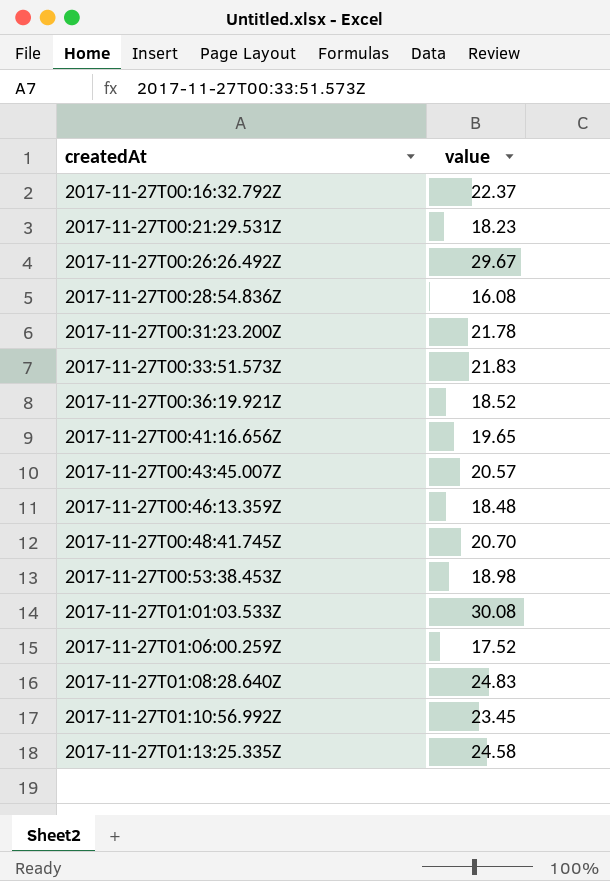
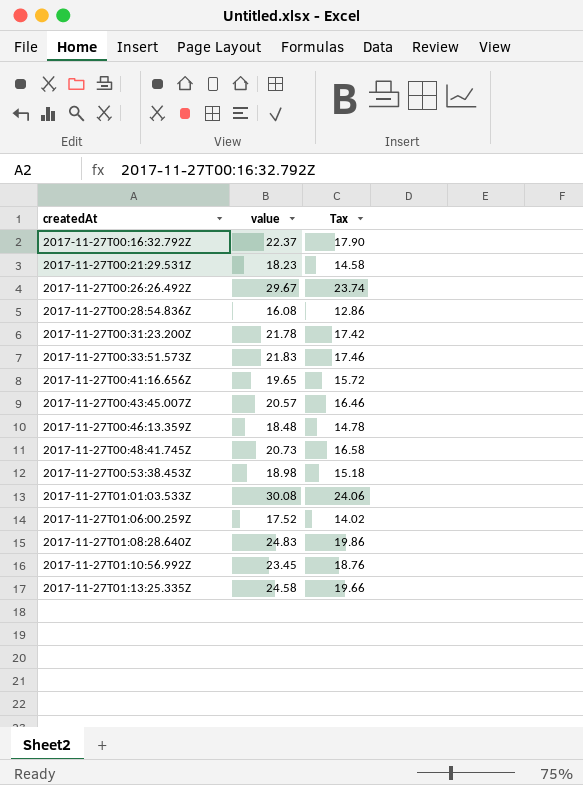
column Tax | formula: none -> [value] * 0.8
row 2017-11-27T00:36:19.921Z: 18.52 -> none
2017-11-27T00:48:41.745Z | value: 20.70 -> 20.73

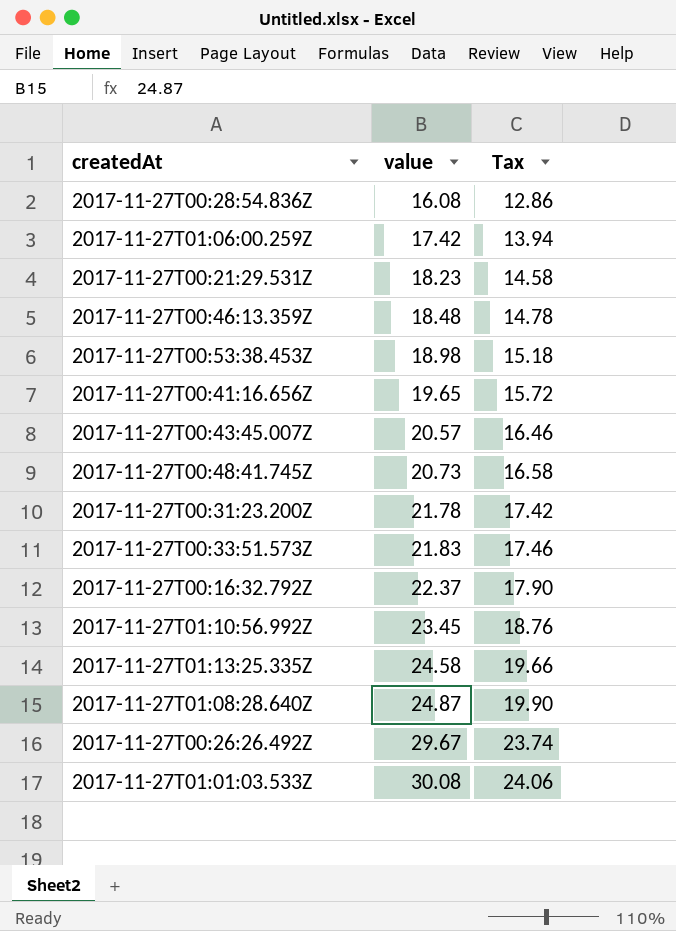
row order: createdAt ascending -> value ascending
2017-11-27T01:06:00.259Z | value: 17.52 -> 17.42
2017-11-27T01:06:00.259Z | Tax: 14.02 -> 13.94
2017-11-27T01:08:28.640Z | value: 24.83 -> 24.87
2017-11-27T01:08:28.640Z | Tax: 19.86 -> 19.90

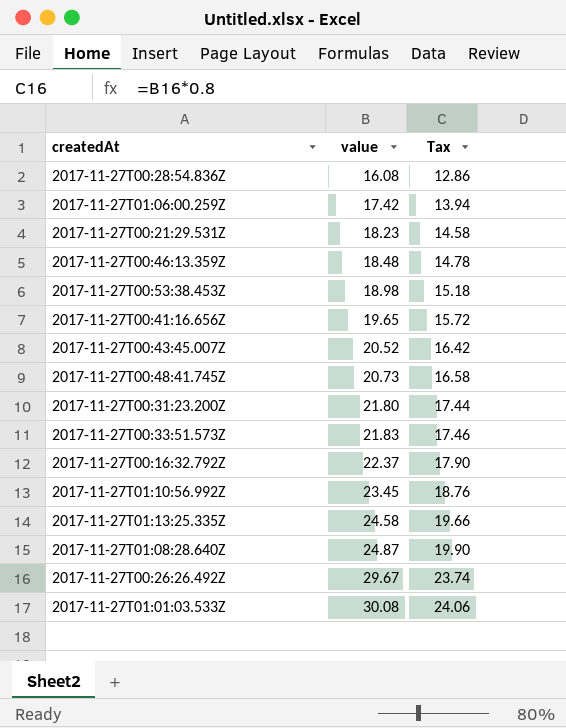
2017-11-27T00:43:45.007Z | value: 20.57 -> 20.52
2017-11-27T00:43:45.007Z | Tax: 16.46 -> 16.42
2017-11-27T00:31:23.200Z | value: 21.78 -> 21.80
2017-11-27T00:31:23.200Z | Tax: 17.42 -> 17.44

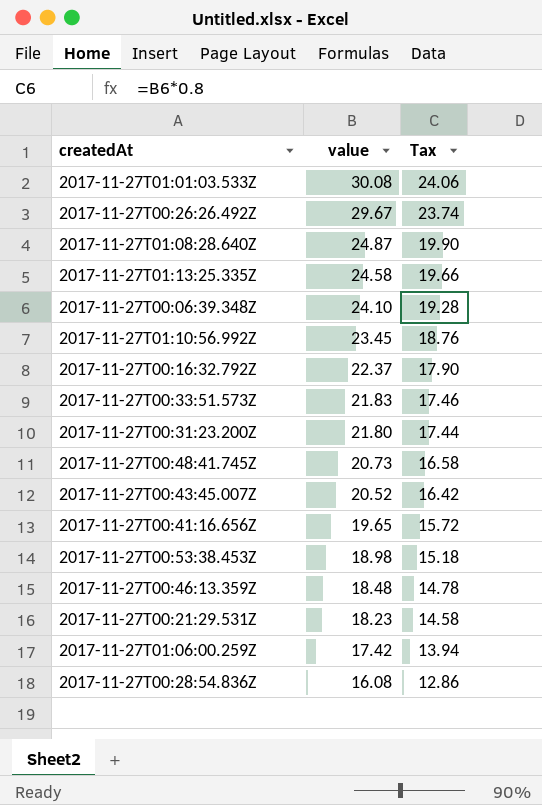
row order: value ascending -> value descending
row 2017-11-27T00:06:39.348Z: none -> 24.10 | 19.28

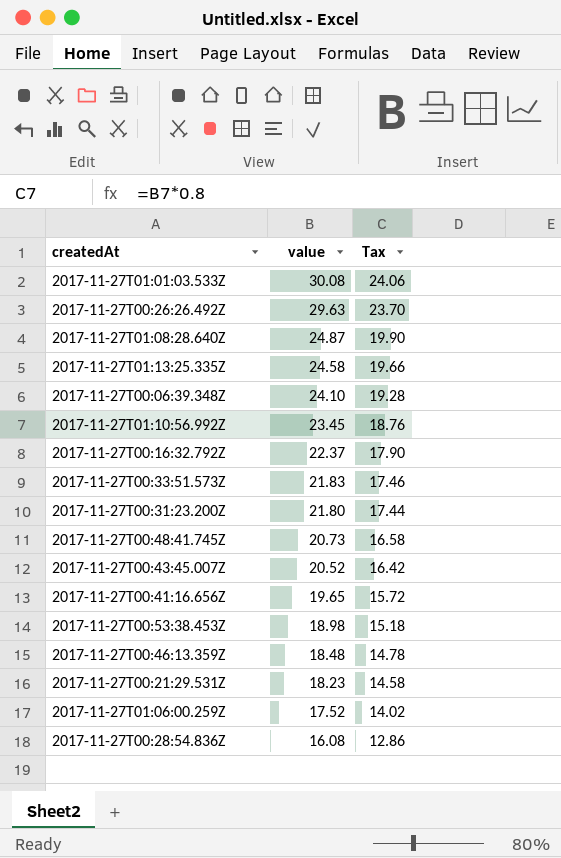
2017-11-27T00:26:26.492Z | value: 29.67 -> 29.63
2017-11-27T00:26:26.492Z | Tax: 23.74 -> 23.70
2017-11-27T01:06:00.259Z | value: 17.42 -> 17.52
2017-11-27T01:06:00.259Z | Tax: 13.94 -> 14.02

